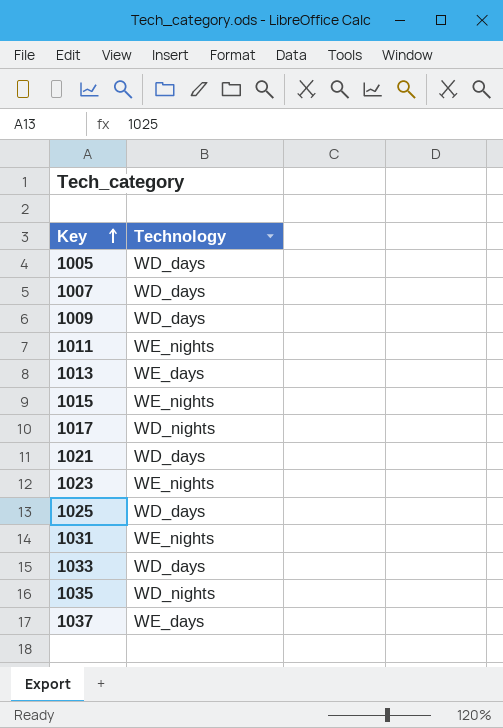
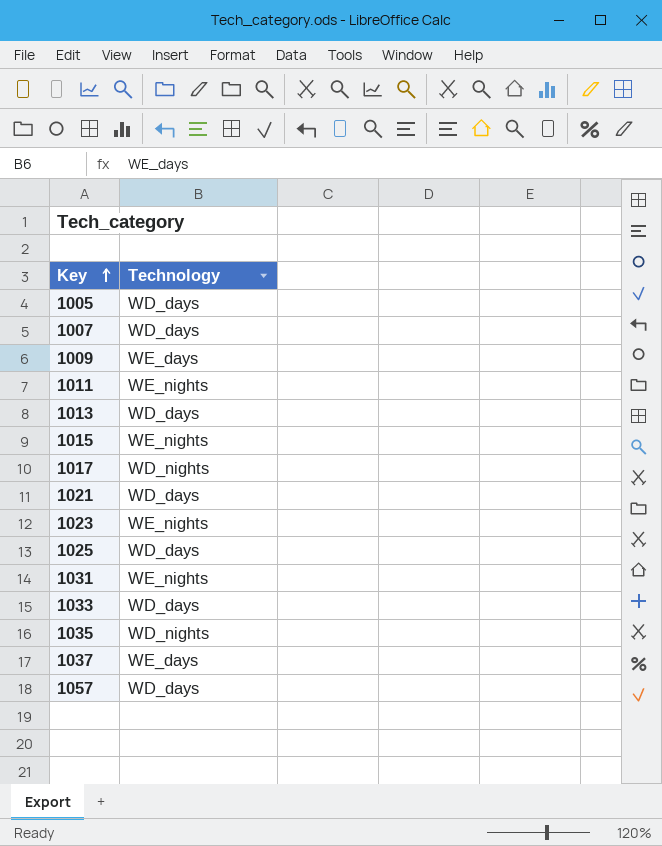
1009 | Technology: WD_days -> WE_days
1013 | Technology: WE_days -> WD_days
row 1057: none -> WD_days

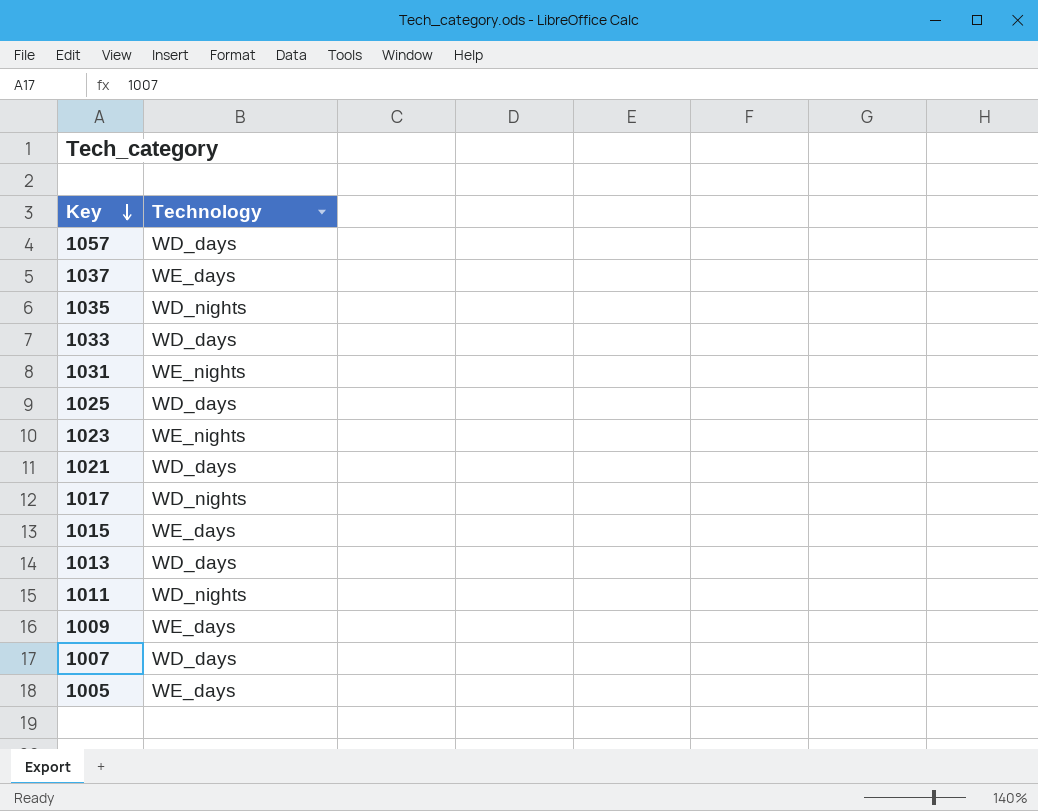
row order: Key ascending -> Key descending
1015 | Technology: WE_nights -> WE_days
1011 | Technology: WE_nights -> WD_nights
1005 | Technology: WD_days -> WE_days

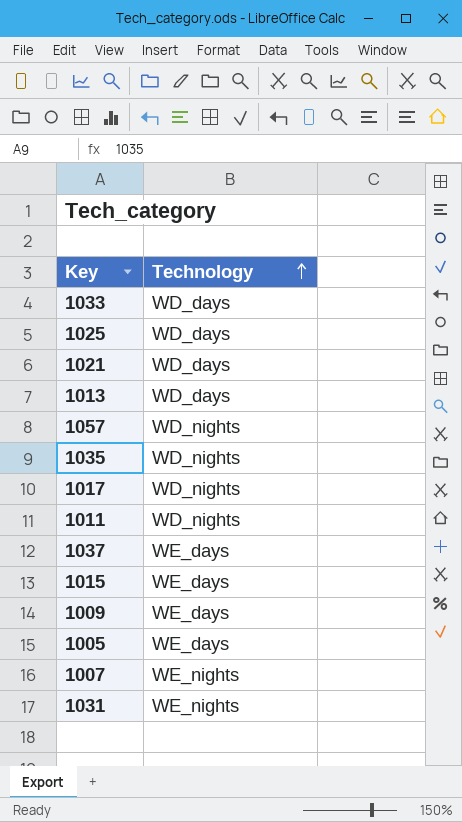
row order: Key descending -> Technology ascending
row 1023: WE_nights -> none
1057 | Technology: WD_days -> WD_nights
1007 | Technology: WD_days -> WE_nights

